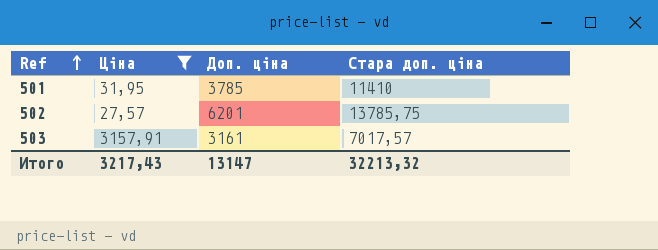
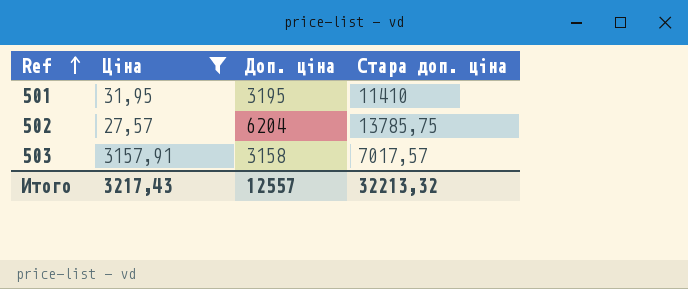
501 | Доп. ціна: 3785 -> 3195
502 | Доп. ціна: 6201 -> 6204
503 | Доп. ціна: 3161 -> 3158
Итого | Доп. ціна: 13147 -> 12557

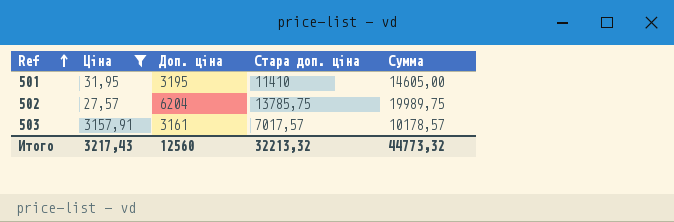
column Сумма | formula: none -> [Доп. ціна] + [Стара доп. ціна]
503 | Доп. ціна: 3158 -> 3161
Итого | Доп. ціна: 12557 -> 12560

